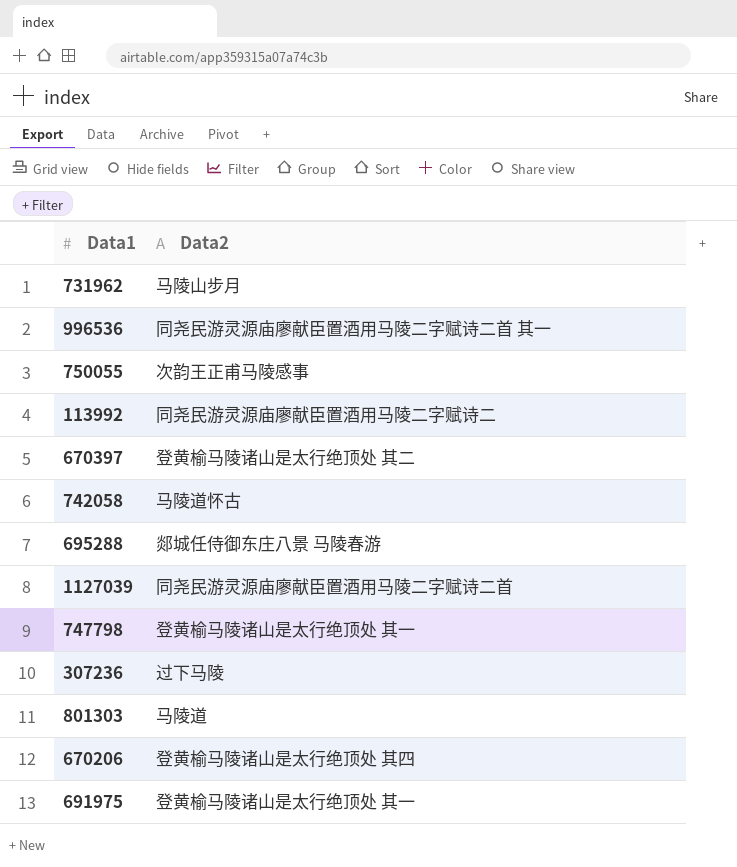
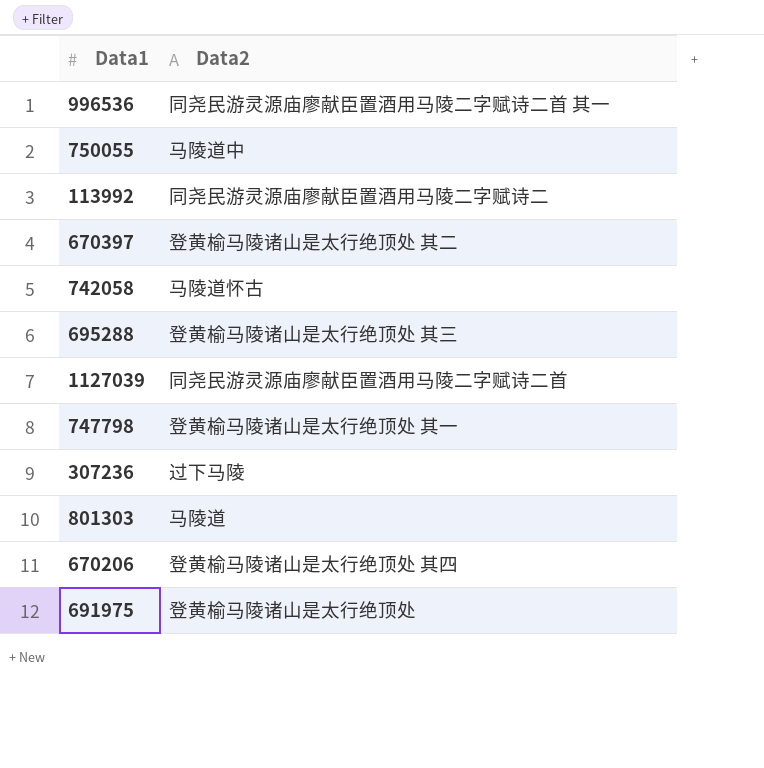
row 731962: 马陵山步月 -> none
750055 | Data2: 次韵王正甫马陵感事 -> 马陵道中
695288 | Data2: 郯城任侍御东庄八景 马陵春游 -> 登黄榆马陵诸山是太行绝顶处 其三
691975 | Data2: 登黄榆马陵诸山是太行绝顶处 其一 -> 登黄榆马陵诸山是太行绝顶处

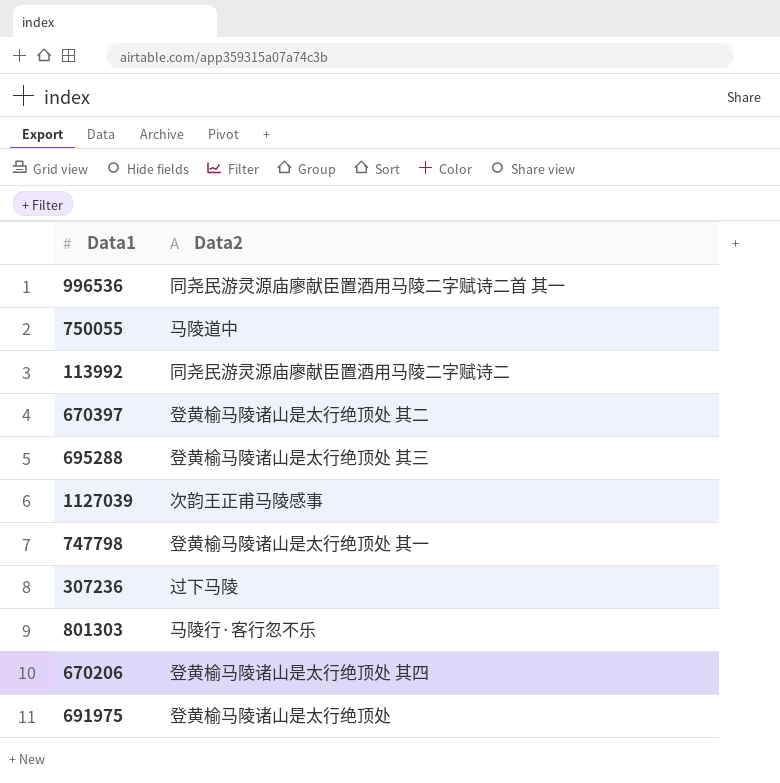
row 742058: 马陵道怀古 -> none
1127039 | Data2: 同尧民游灵源庙廖献臣置酒用马陵二字赋诗二首 -> 次韵王正甫马陵感事
801303 | Data2: 马陵道 -> 马陵行·客行忽不乐

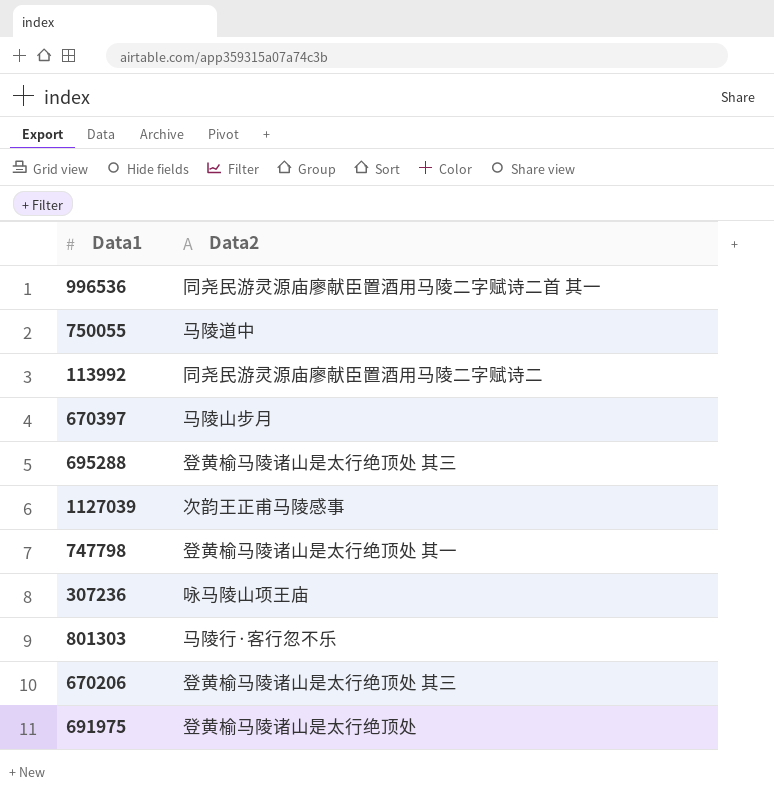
670397 | Data2: 登黄榆马陵诸山是太行绝顶处 其二 -> 马陵山步月
307236 | Data2: 过下马陵 -> 咏马陵山项王庙
670206 | Data2: 登黄榆马陵诸山是太行绝顶处 其四 -> 登黄榆马陵诸山是太行绝顶处 其三

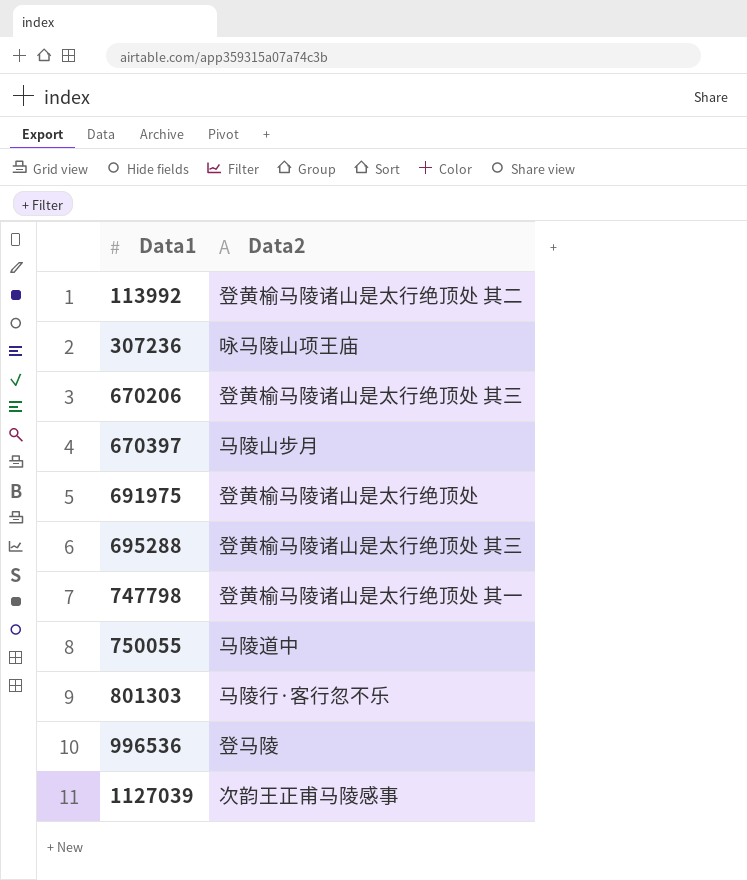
row order: none -> Data1 ascending
113992 | Data2: 同尧民游灵源庙廖献臣置酒用马陵二字赋诗二 -> 登黄榆马陵诸山是太行绝顶处 其二
996536 | Data2: 同尧民游灵源庙廖献臣置酒用马陵二字赋诗二首 其一 -> 登马陵

